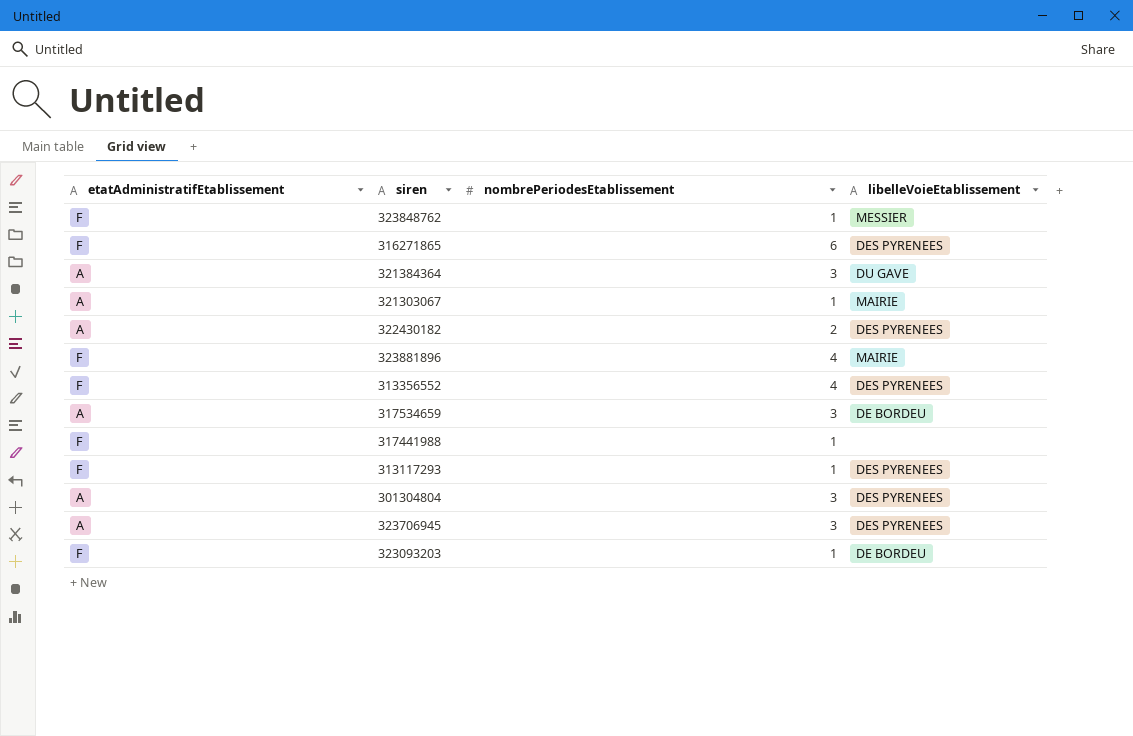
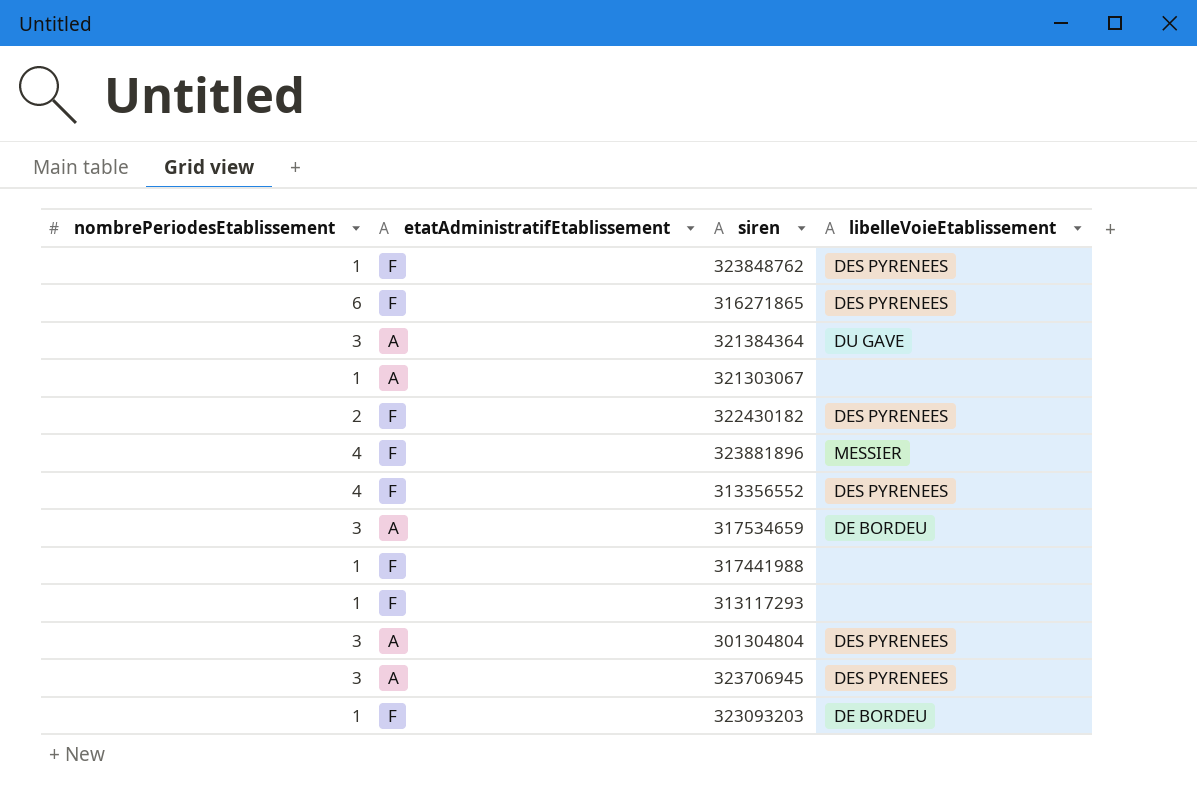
column nombrePeriodesEtablissement | position: 3 -> 1
323848762 | libelleVoieEtablissement: MESSIER -> DES PYRENEES
321303067 | libelleVoieEtablissement: MAIRIE -> none
322430182 | etatAdministratifEtablissement: A -> F
323881896 | libelleVoieEtablissement: MAIRIE -> MESSIER
313117293 | libelleVoieEtablissement: DES PYRENEES -> none

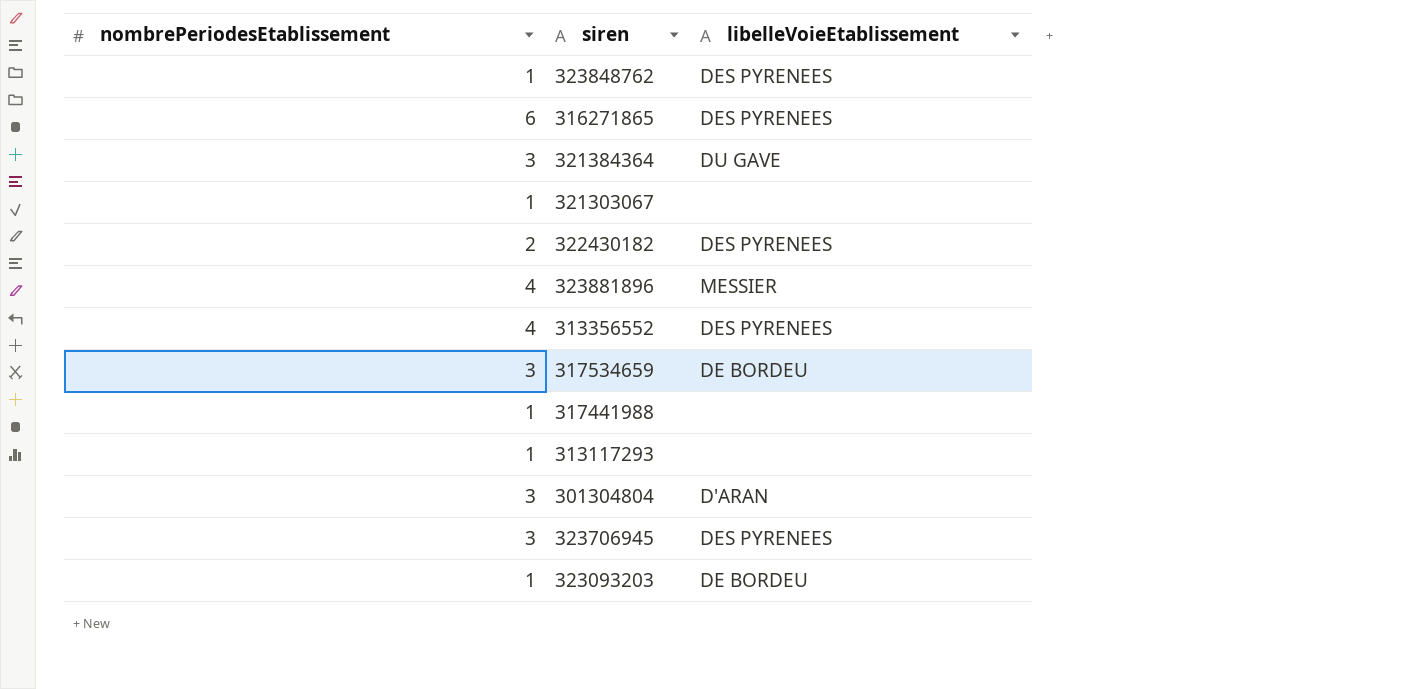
column etatAdministratifEtablissement | position: 2 -> none
301304804 | libelleVoieEtablissement: DES PYRENEES -> D'ARAN

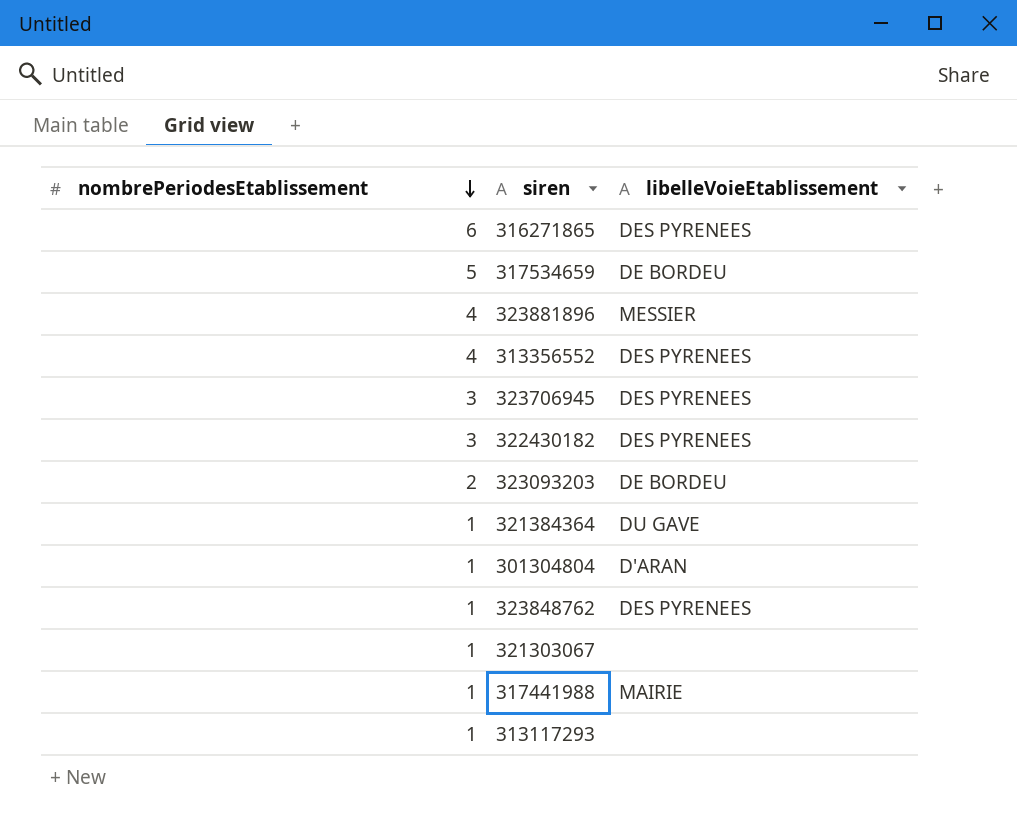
row order: none -> nombrePeriodesEtablissement descending
317534659 | nombrePeriodesEtablissement: 3 -> 5
322430182 | nombrePeriodesEtablissement: 2 -> 3
323093203 | nombrePeriodesEtablissement: 1 -> 2
321384364 | nombrePeriodesEtablissement: 3 -> 1
301304804 | nombrePeriodesEtablissement: 3 -> 1
317441988 | libelleVoieEtablissement: none -> MAIRIE

